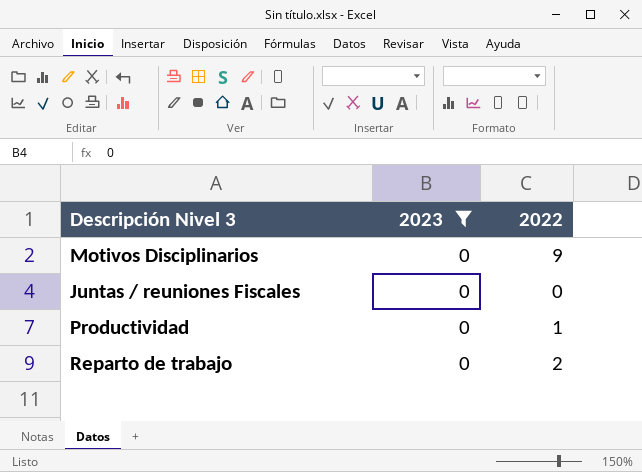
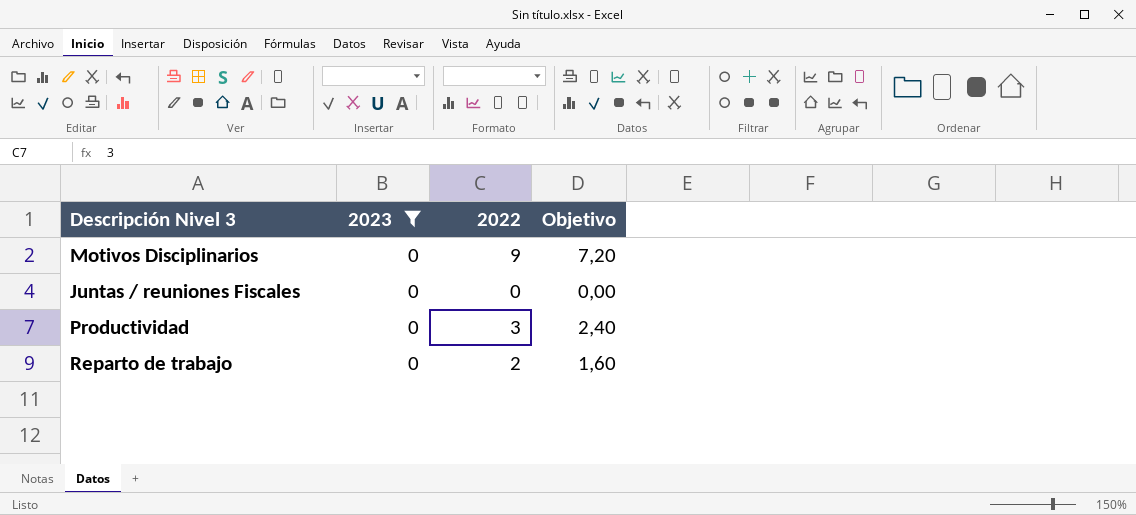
column Objetivo | formula: none -> [2022] * 0,8
Productividad | 2022: 1 -> 3

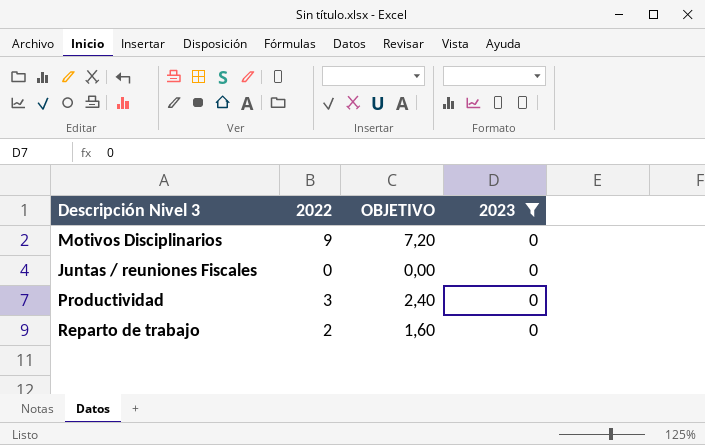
column name: Objetivo -> OBJETIVO
column 2023 | position: 2 -> 4

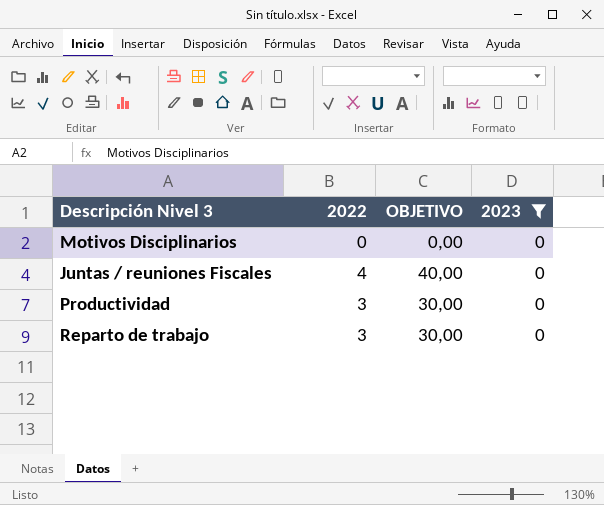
column OBJETIVO | formula: [2022] * 0,8 -> [2022] * 10
Motivos Disciplinarios | 2022: 9 -> 0
Juntas / reuniones Fiscales | 2022: 0 -> 4
Reparto de trabajo | 2022: 2 -> 3

